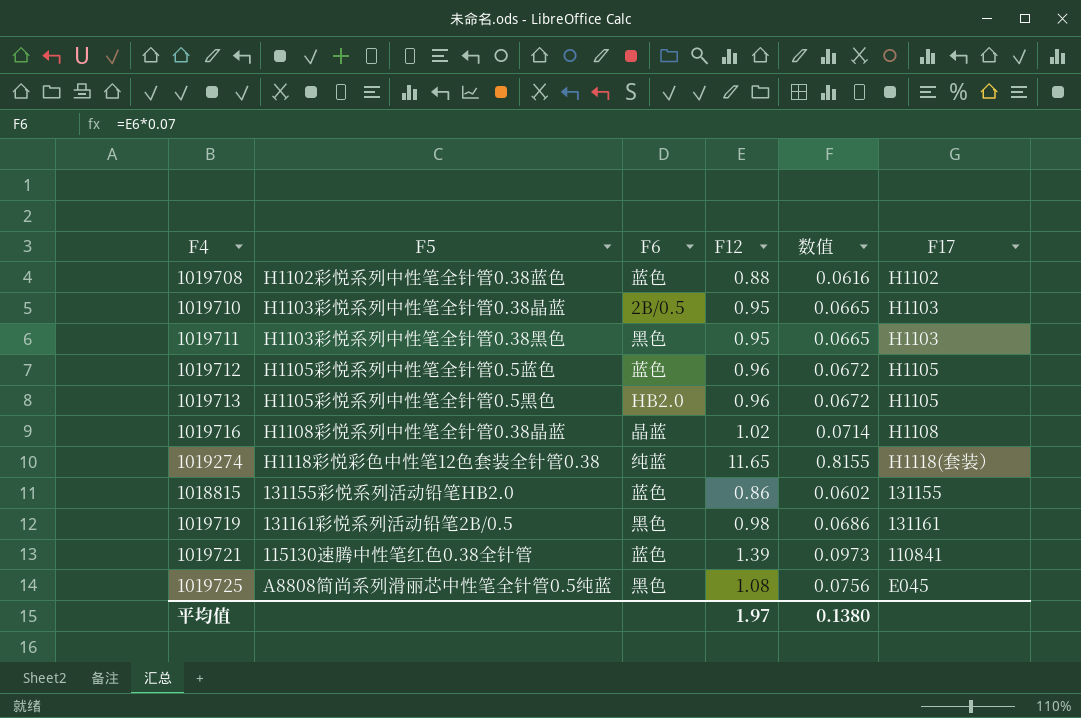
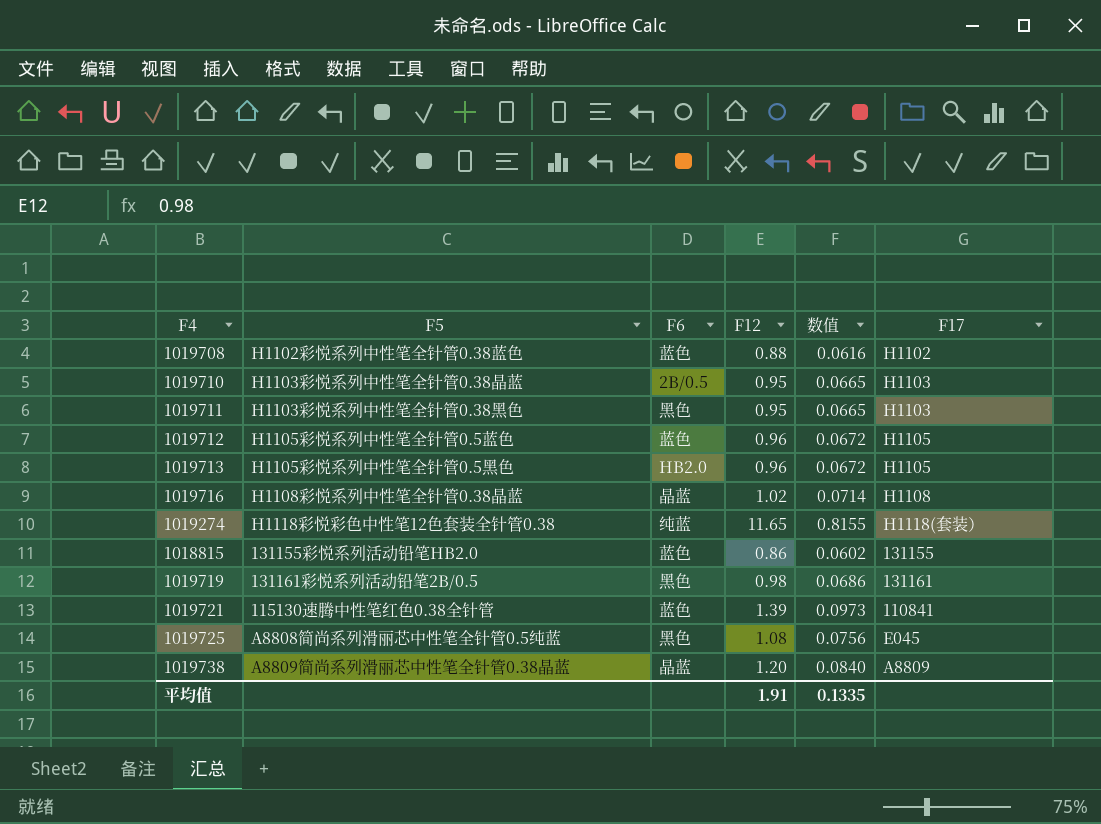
row 1019738: none -> A8809简尚系列滑丽芯中性笔全针管0.38晶蓝 | 晶蓝 | 1.20 | 0.0840 | A8809
平均值 | F12: 1.97 -> 1.91
平均值 | 数值: 0.1380 -> 0.1335

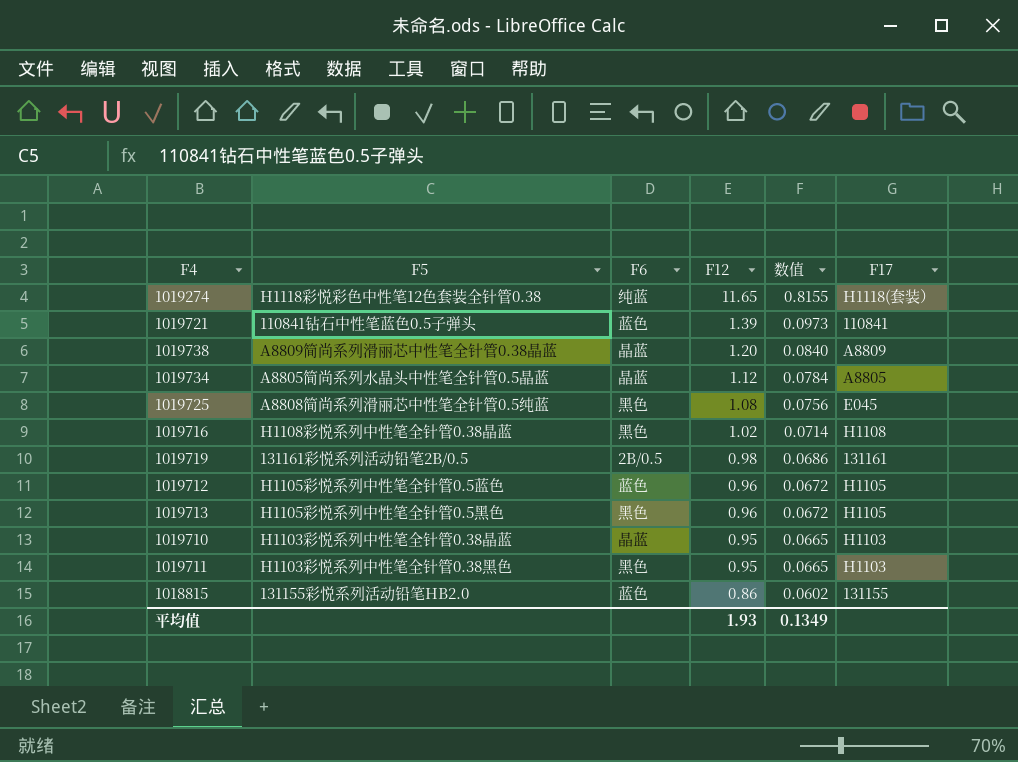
row order: none -> F12 descending
row 1019708: H1102彩悦系列中性笔全针管0.38蓝色 | 蓝色 | 0.88 | 0.0616 | H1102 -> none
1019721 | F5: 115130速腾中性笔红色0.38全针管 -> 110841钻石中性笔蓝色0.5子弹头
row 1019734: none -> A8805简尚系列水晶头中性笔全针管0.5晶蓝 | 晶蓝 | 1.12 | 0.0784 | A8805
1019716 | F6: 晶蓝 -> 黑色
1019719 | F6: 黑色 -> 2B/0.5
1019713 | F6: HB2.0 -> 黑色
1019710 | F6: 2B/0.5 -> 晶蓝
平均值 | F12: 1.91 -> 1.93
平均值 | 数值: 0.1335 -> 0.1349

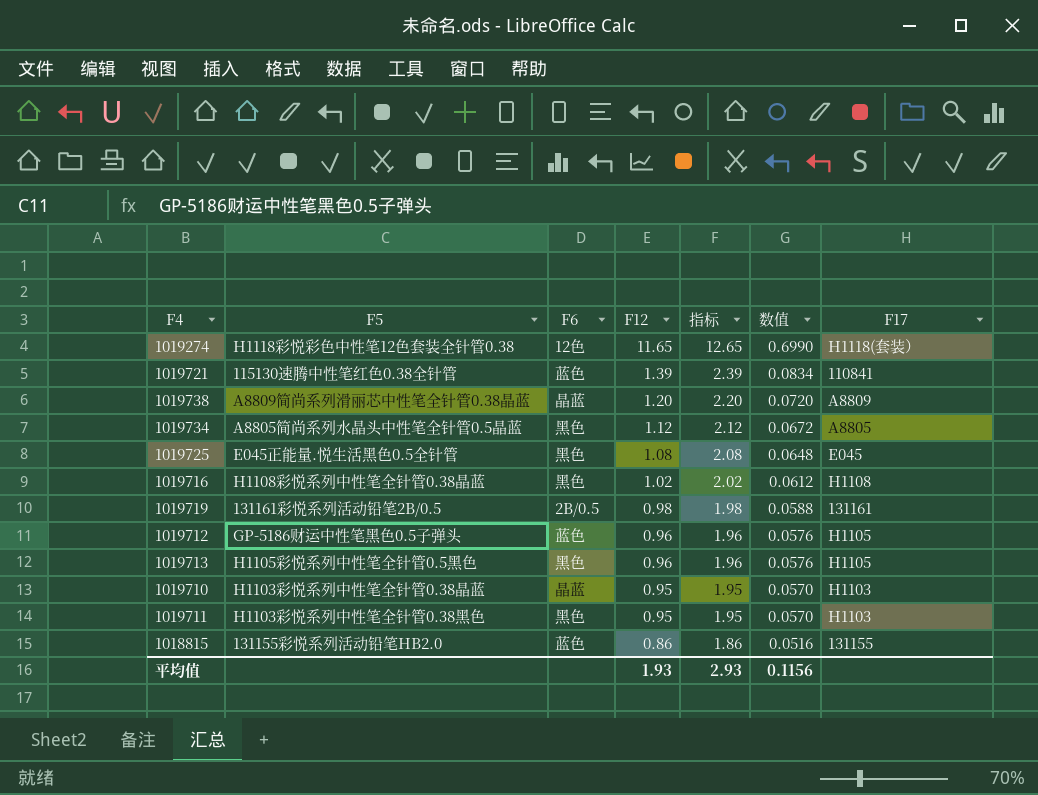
column 指标 | formula: none -> [F12] + 1
column 数值 | formula: [F12] * 0.07 -> [F12] * 0.06
1019274 | F6: 纯蓝 -> 12色
1019721 | F5: 110841钻石中性笔蓝色0.5子弹头 -> 115130速腾中性笔红色0.38全针管
1019734 | F6: 晶蓝 -> 黑色
1019725 | F5: A8808简尚系列滑丽芯中性笔全针管0.5纯蓝 -> E045正能量.悦生活黑色0.5全针管
1019712 | F5: H1105彩悦系列中性笔全针管0.5蓝色 -> GP-5186财运中性笔黑色0.5子弹头
平均值 | 数值: 0.1349 -> 0.1156

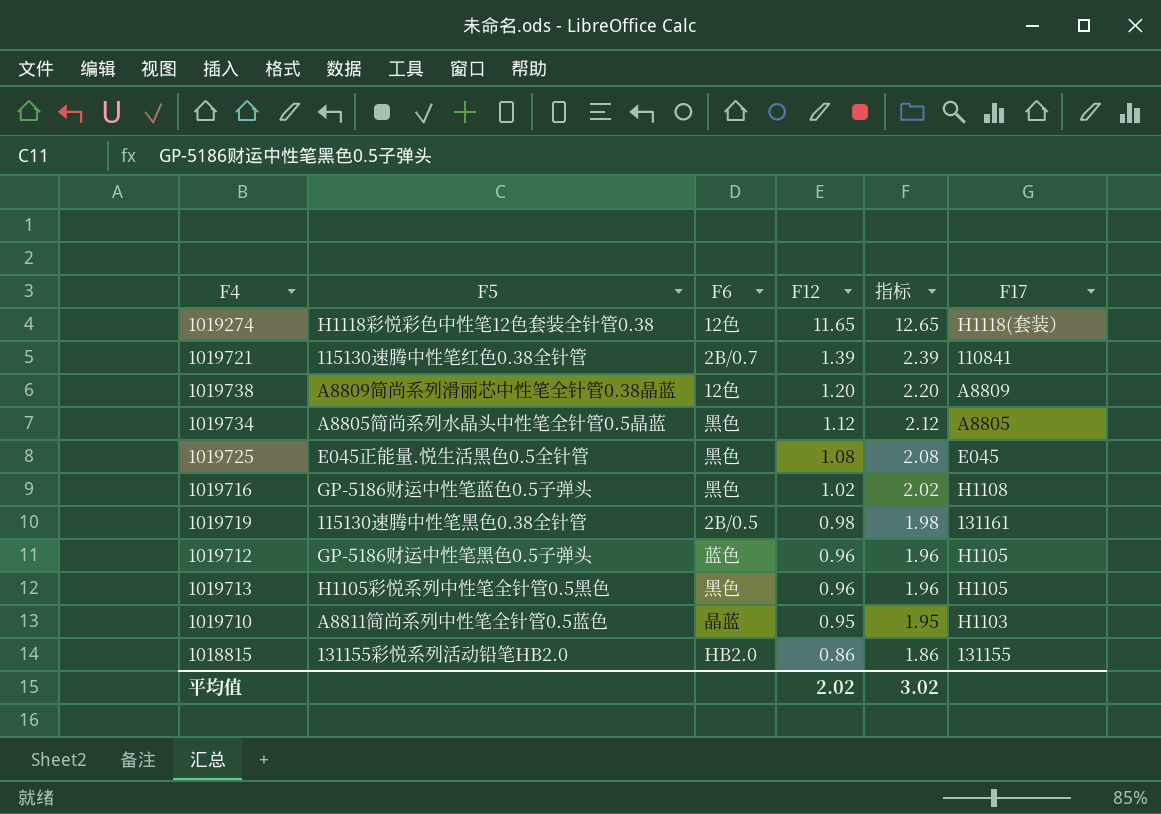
column 数值 | formula: [F12] * 0.06 -> none
row 1019711: H1103彩悦系列中性笔全针管0.38黑色 | 黑色 | 0.95 | 1.95 | 0.0570 | H1103 -> none
1019721 | F6: 蓝色 -> 2B/0.7
1019738 | F6: 晶蓝 -> 12色
1019716 | F5: H1108彩悦系列中性笔全针管0.38晶蓝 -> GP-5186财运中性笔蓝色0.5子弹头
1019719 | F5: 131161彩悦系列活动铅笔2B/0.5 -> 115130速腾中性笔黑色0.38全针管
1019710 | F5: H1103彩悦系列中性笔全针管0.38晶蓝 -> A8811简尚系列中性笔全针管0.5蓝色
1018815 | F6: 蓝色 -> HB2.0
平均值 | F12: 1.93 -> 2.02
平均值 | 指标: 2.93 -> 3.02

